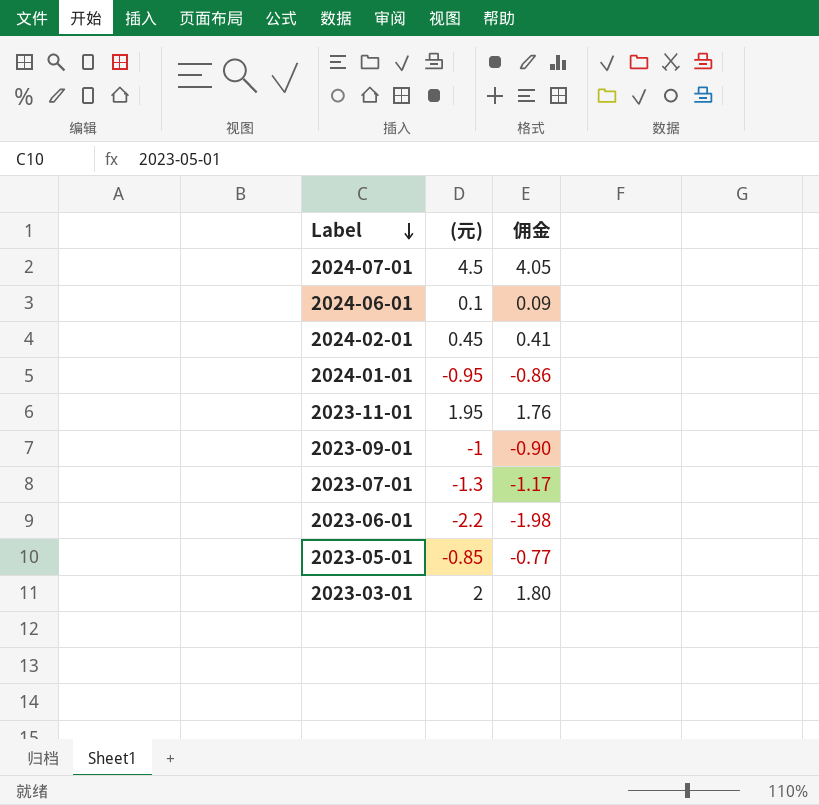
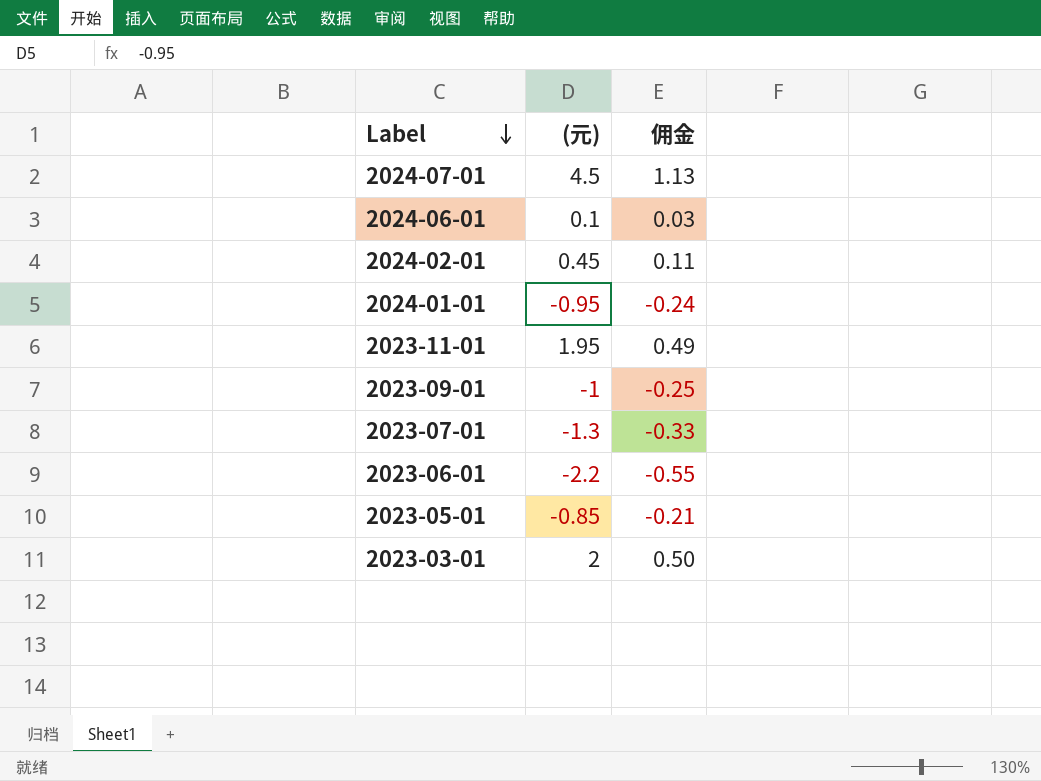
column 佣金 | formula: [(元)] * 0.9 -> [(元)] * 0.25

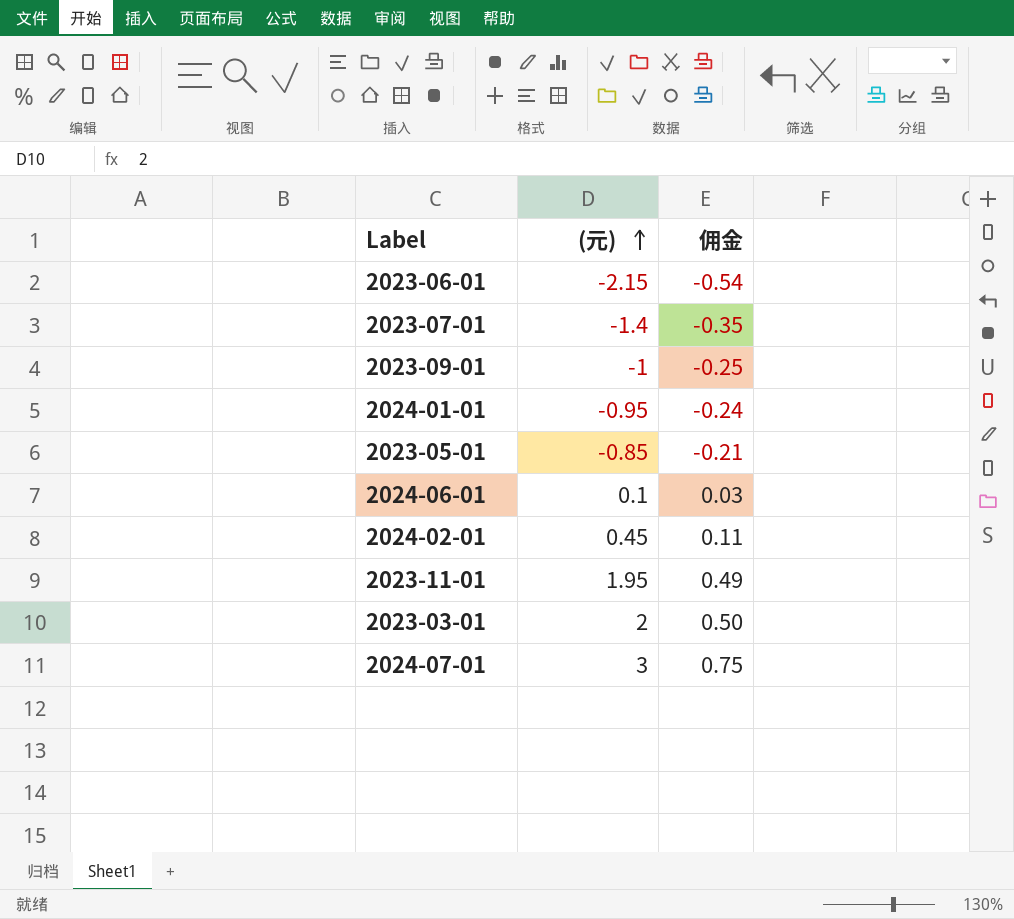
row order: Label descending -> (元) ascending
2023-06-01 | (元): -2.2 -> -2.15
2023-06-01 | 佣金: -0.55 -> -0.54
2023-07-01 | (元): -1.3 -> -1.4
2023-07-01 | 佣金: -0.33 -> -0.35
2024-07-01 | (元): 4.5 -> 3
2024-07-01 | 佣金: 1.13 -> 0.75

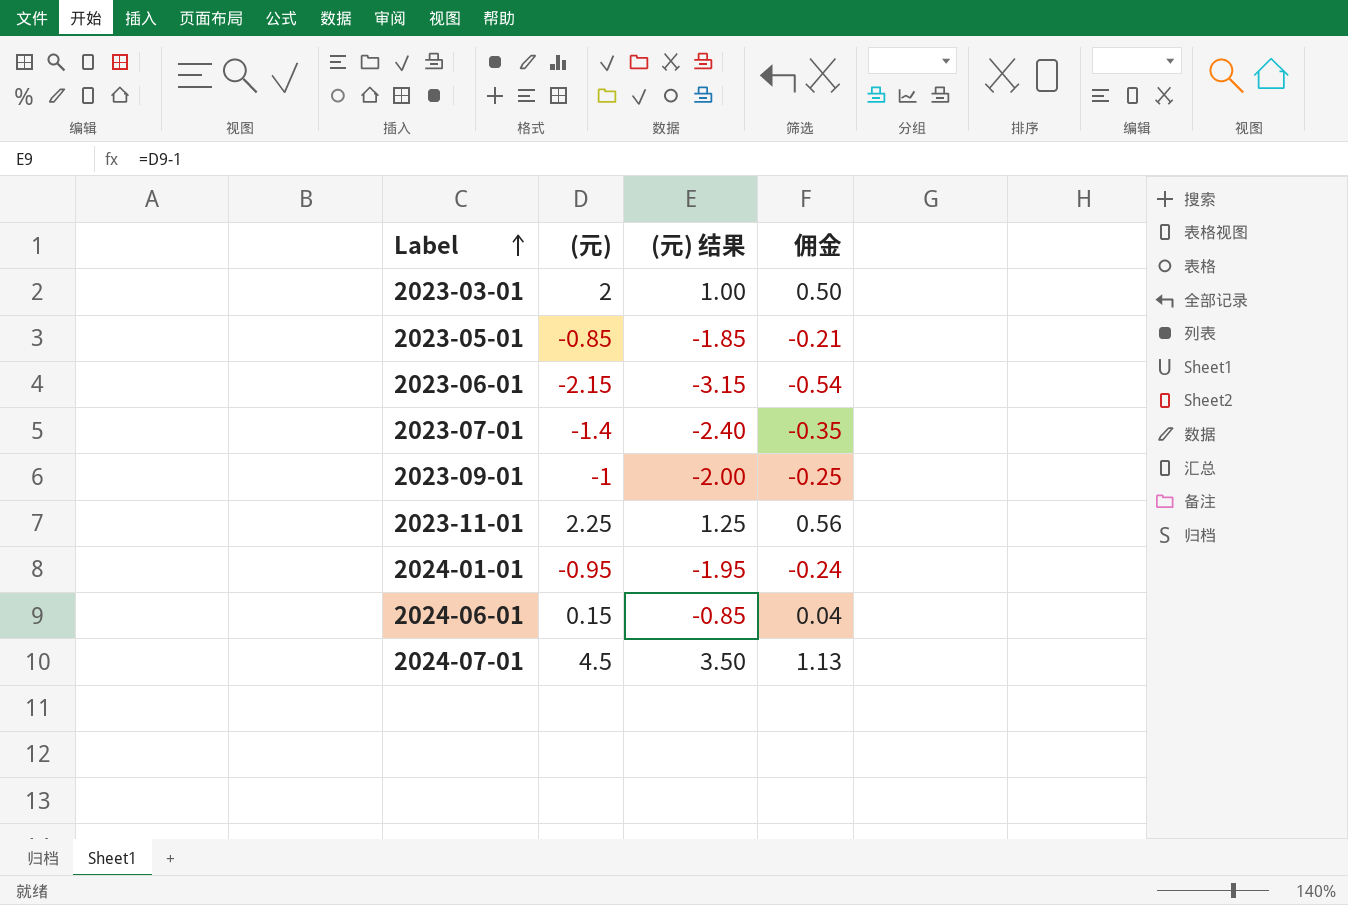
row order: (元) ascending -> Label ascending
column (元) 结果 | formula: none -> [(元)] - 1
row 2024-02-01: 0.45 | 0.11 -> none
2023-11-01 | (元): 1.95 -> 2.25
2023-11-01 | 佣金: 0.49 -> 0.56
2024-06-01 | (元): 0.1 -> 0.15
2024-06-01 | 佣金: 0.03 -> 0.04
2024-07-01 | (元): 3 -> 4.5
2024-07-01 | 佣金: 0.75 -> 1.13

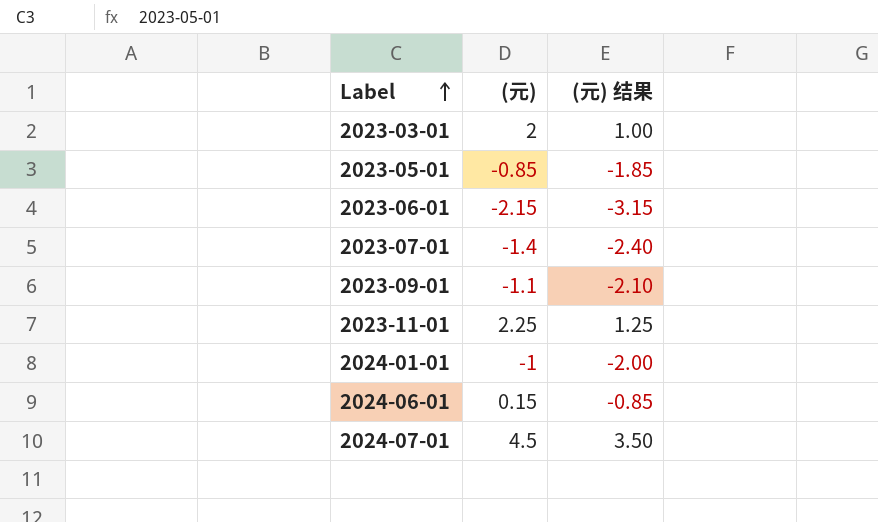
column 佣金 | formula: [(元)] * 0.25 -> none
2023-09-01 | (元): -1 -> -1.1
2023-09-01 | (元) 结果: -2.00 -> -2.10
2024-01-01 | (元): -0.95 -> -1
2024-01-01 | (元) 结果: -1.95 -> -2.00

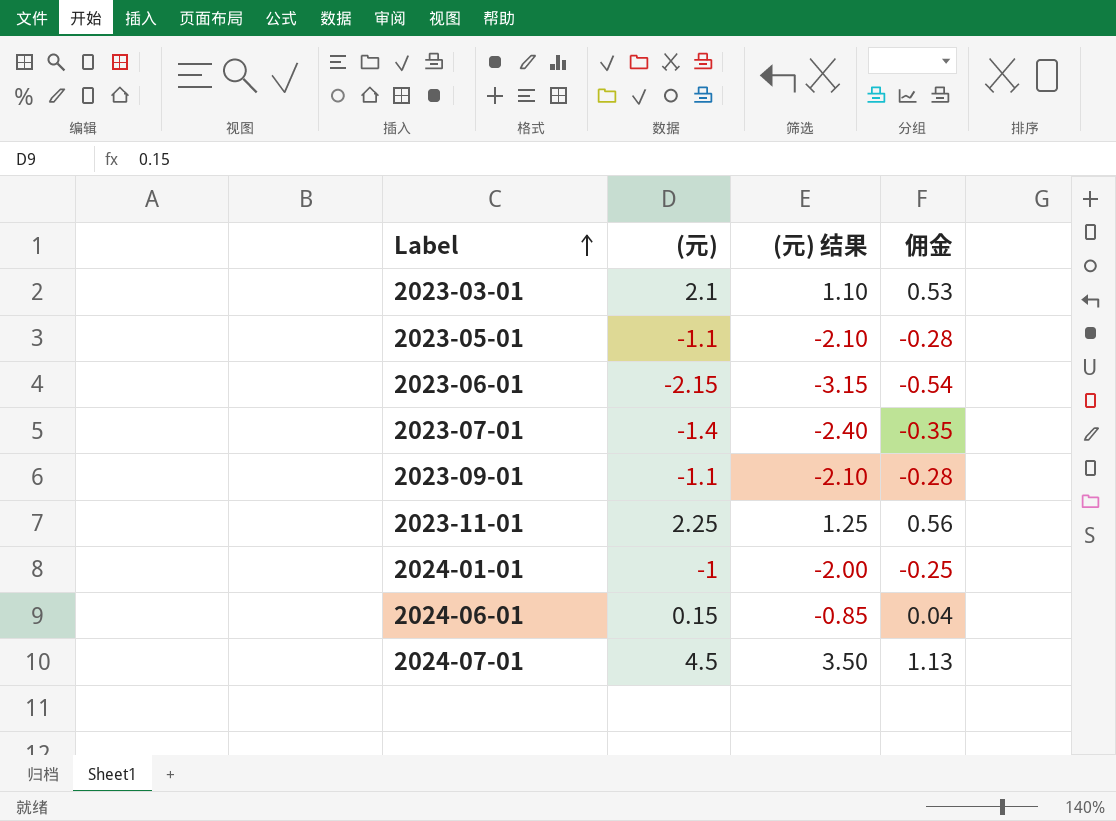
column 佣金 | formula: none -> [(元)] * 0.25
2023-03-01 | (元): 2 -> 2.1
2023-03-01 | (元) 结果: 1.00 -> 1.10
2023-05-01 | (元): -0.85 -> -1.1
2023-05-01 | (元) 结果: -1.85 -> -2.10

